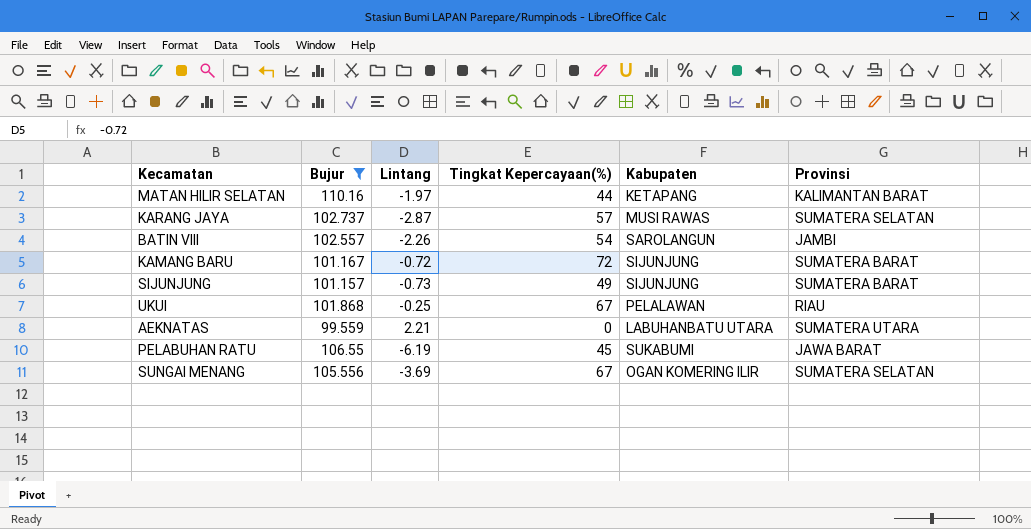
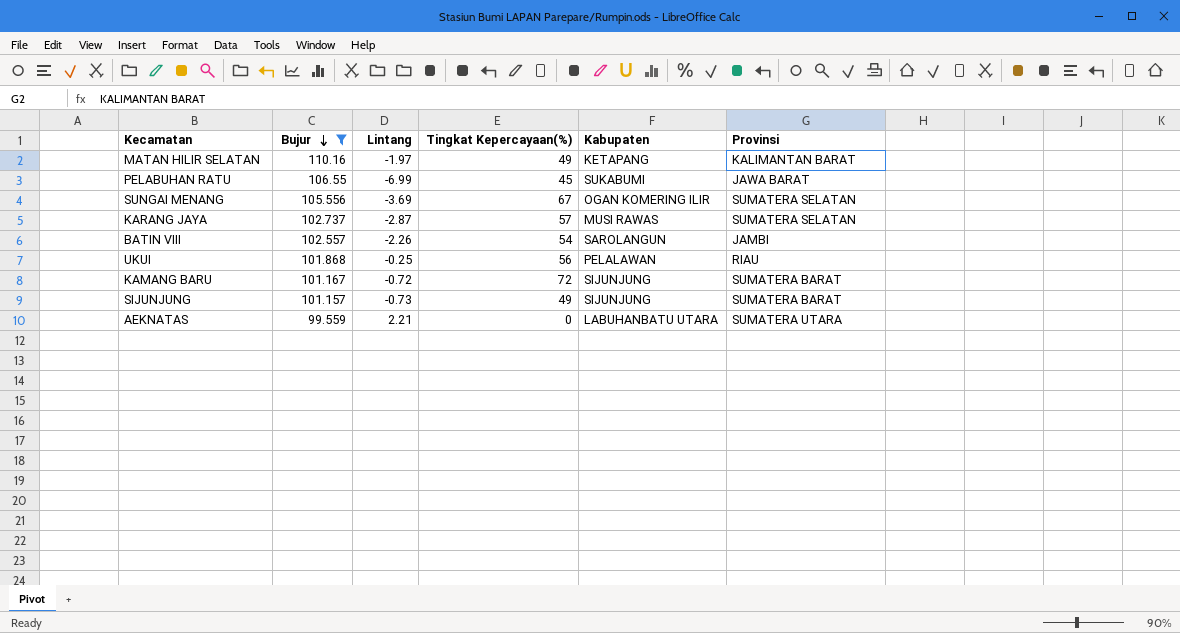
row order: none -> Bujur descending
MATAN HILIR SELATAN | Tingkat Kepercayaan(%): 44 -> 49
PELABUHAN RATU | Lintang: -6.19 -> -6.99
UKUI | Tingkat Kepercayaan(%): 67 -> 56

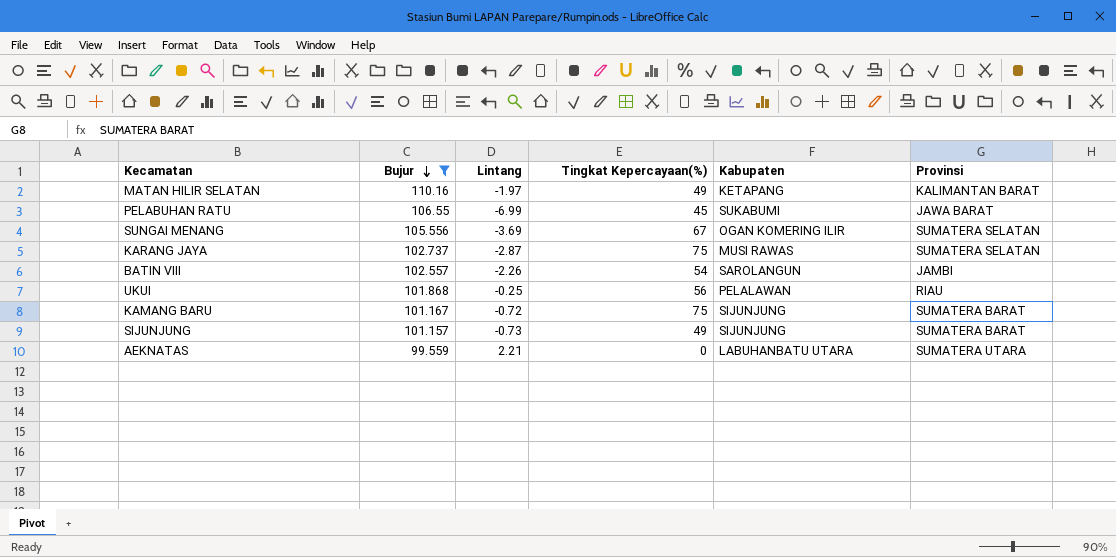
KARANG JAYA | Tingkat Kepercayaan(%): 57 -> 75
KAMANG BARU | Tingkat Kepercayaan(%): 72 -> 75

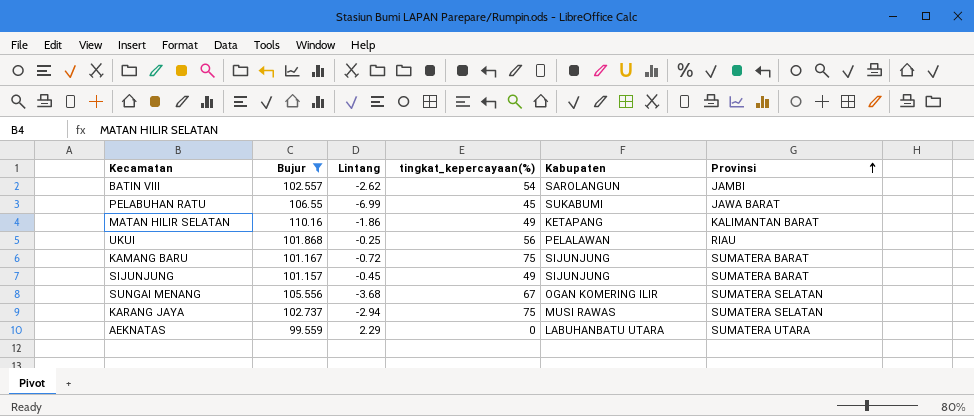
row order: Bujur descending -> Provinsi ascending
column name: Tingkat Kepercayaan(%) -> tingkat_kepercayaan(%)
BATIN VIII | Lintang: -2.26 -> -2.62
MATAN HILIR SELATAN | Lintang: -1.97 -> -1.86
SIJUNJUNG | Lintang: -0.73 -> -0.45
SUNGAI MENANG | Lintang: -3.69 -> -3.68
KARANG JAYA | Lintang: -2.87 -> -2.94
AEKNATAS | Lintang: 2.21 -> 2.29

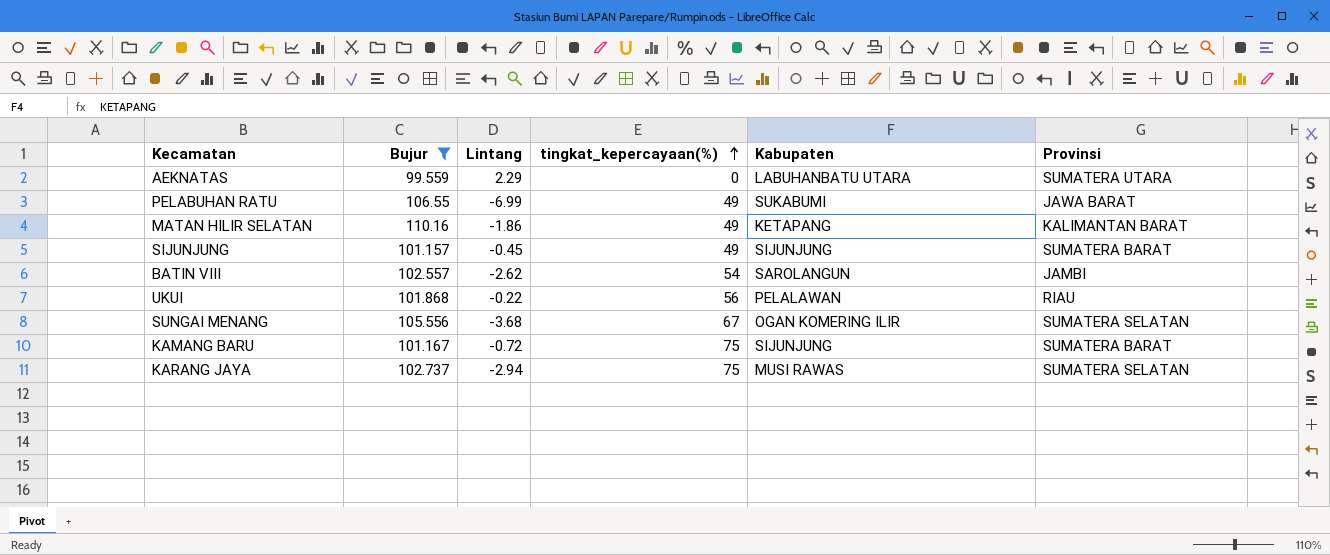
row order: Provinsi ascending -> tingkat_kepercayaan(%) ascending
PELABUHAN RATU | tingkat_kepercayaan(%): 45 -> 49
UKUI | Lintang: -0.25 -> -0.22

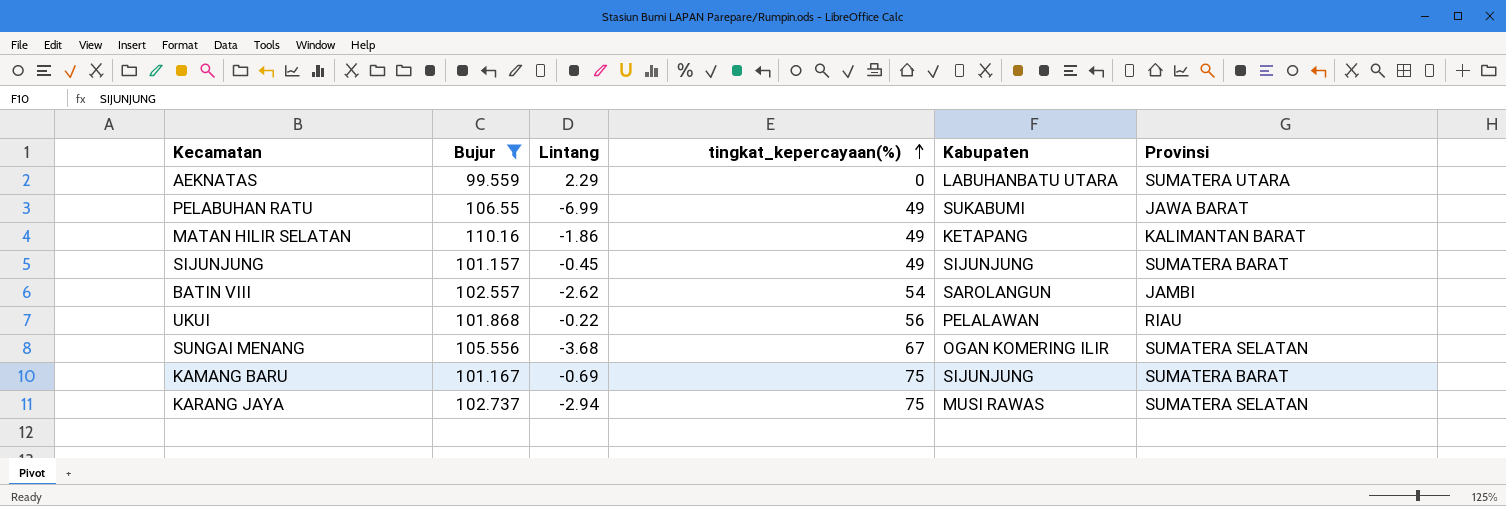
KAMANG BARU | Lintang: -0.72 -> -0.69

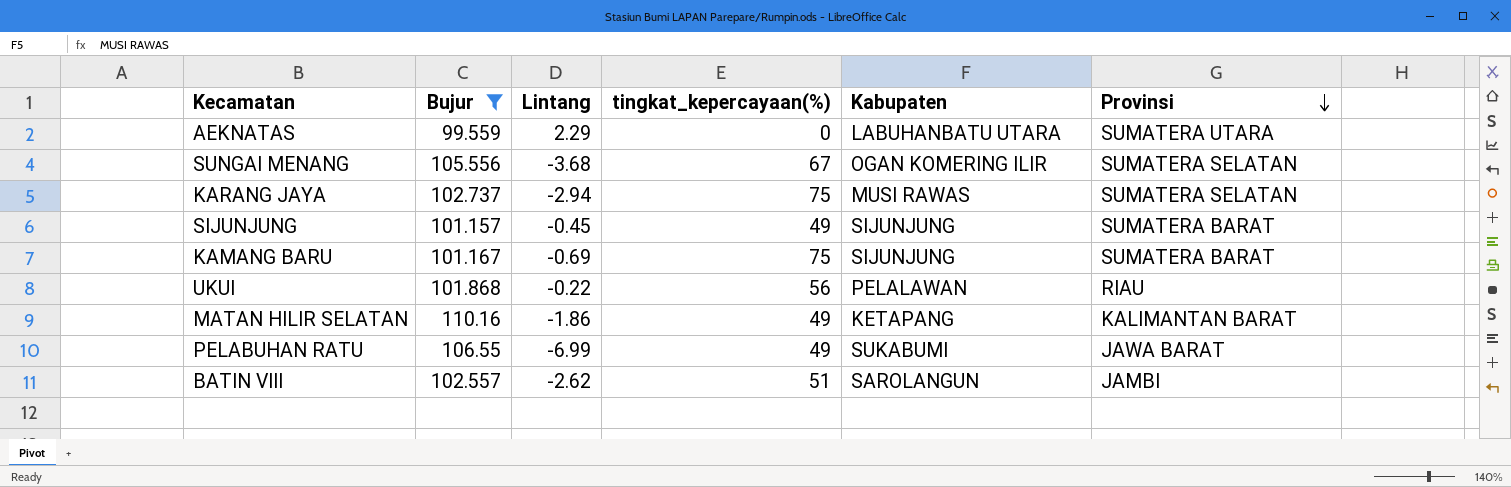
row order: tingkat_kepercayaan(%) ascending -> Provinsi descending
BATIN VIII | tingkat_kepercayaan(%): 54 -> 51

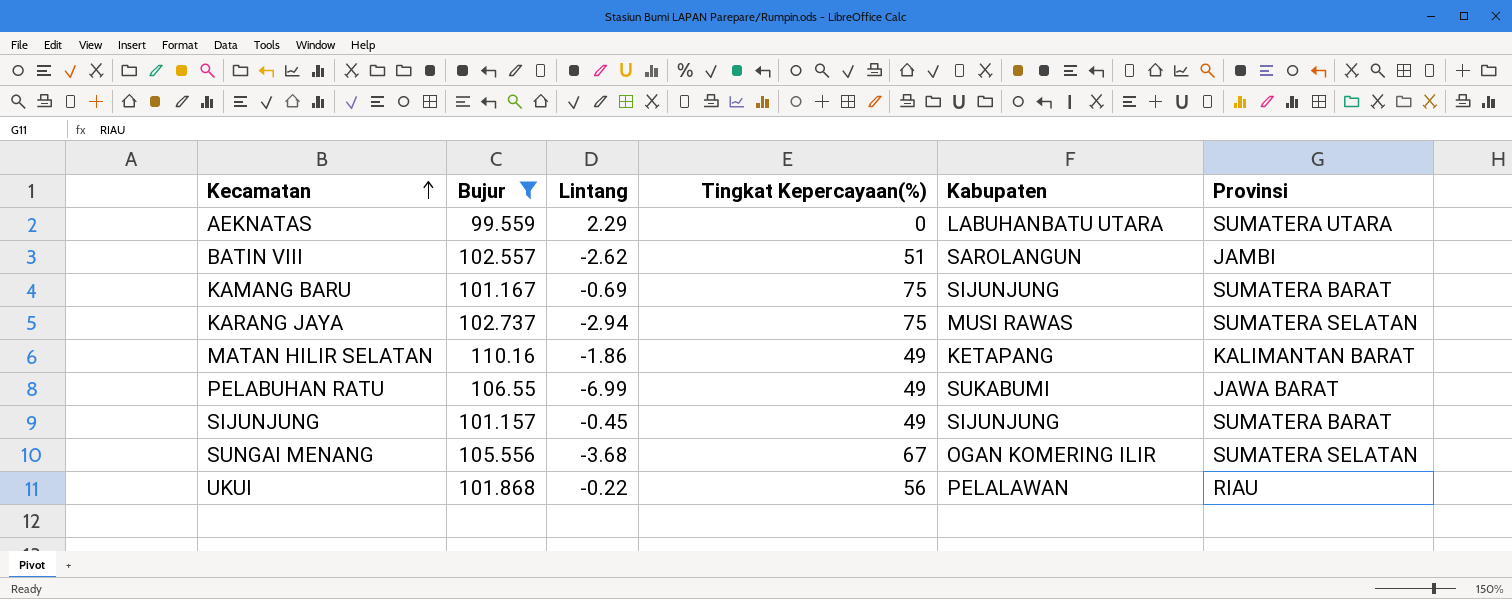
row order: Provinsi descending -> Kecamatan ascending
column name: tingkat_kepercayaan(%) -> Tingkat Kepercayaan(%)

